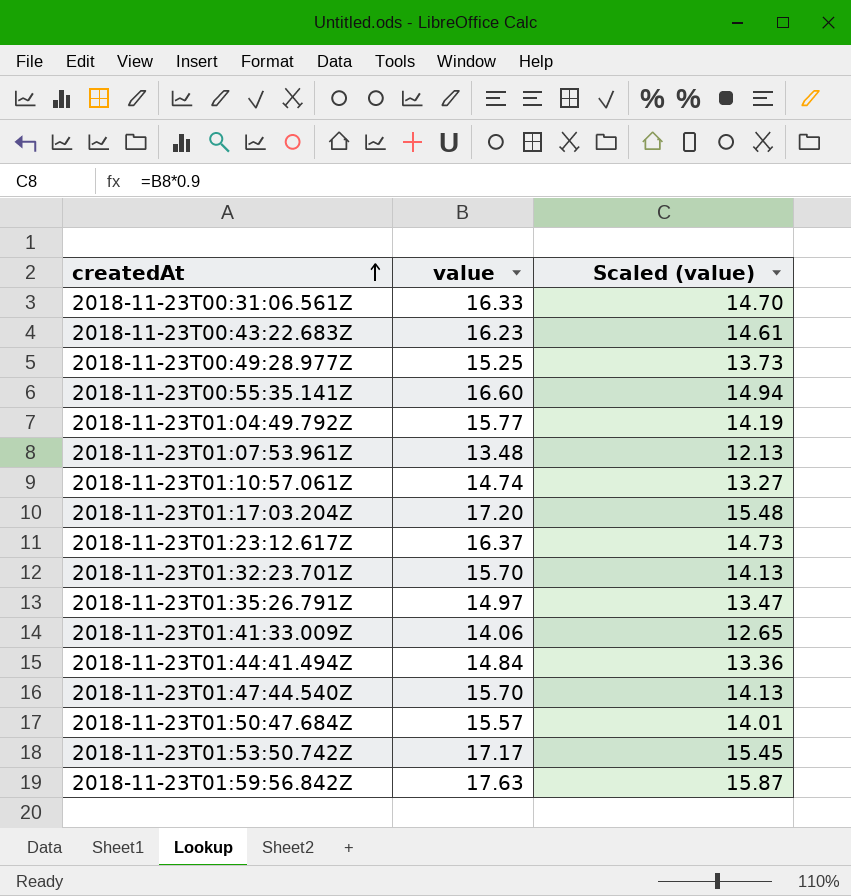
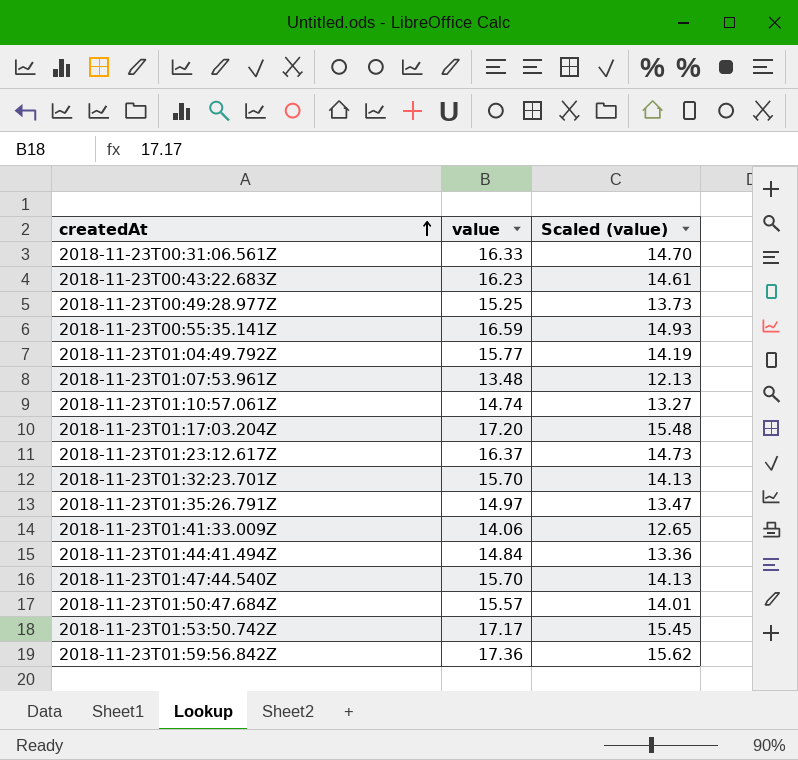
2018-11-23T00:55:35.141Z | value: 16.60 -> 16.59
2018-11-23T00:55:35.141Z | Scaled (value): 14.94 -> 14.93
2018-11-23T01:59:56.842Z | value: 17.63 -> 17.36
2018-11-23T01:59:56.842Z | Scaled (value): 15.87 -> 15.62

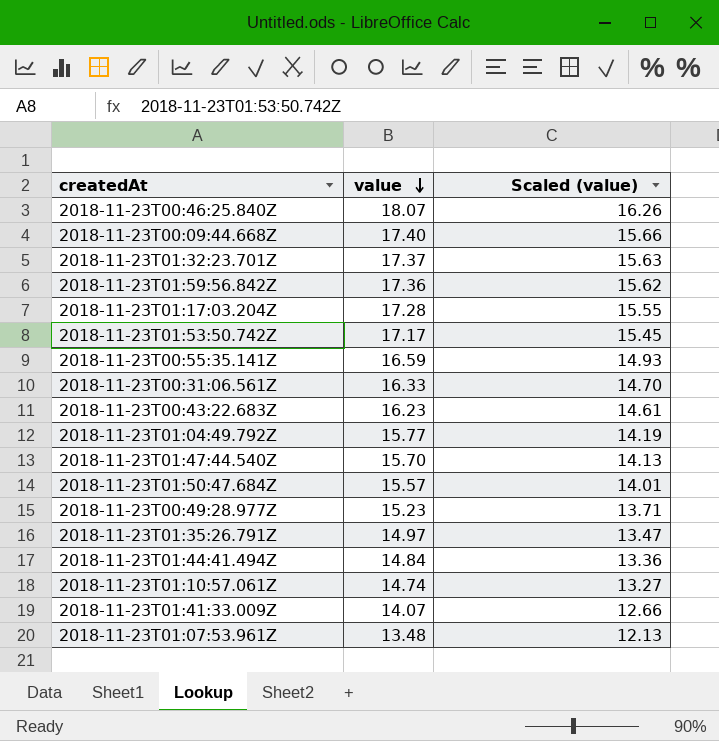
row order: createdAt ascending -> value descending
row 2018-11-23T01:23:12.617Z: 16.37 | 14.73 -> none
row 2018-11-23T00:46:25.840Z: none -> 18.07 | 16.26
row 2018-11-23T00:09:44.668Z: none -> 17.40 | 15.66
2018-11-23T01:32:23.701Z | value: 15.70 -> 17.37
2018-11-23T01:32:23.701Z | Scaled (value): 14.13 -> 15.63
2018-11-23T01:17:03.204Z | value: 17.20 -> 17.28
2018-11-23T01:17:03.204Z | Scaled (value): 15.48 -> 15.55
2018-11-23T00:49:28.977Z | value: 15.25 -> 15.23
2018-11-23T00:49:28.977Z | Scaled (value): 13.73 -> 13.71
2018-11-23T01:41:33.009Z | value: 14.06 -> 14.07
2018-11-23T01:41:33.009Z | Scaled (value): 12.65 -> 12.66

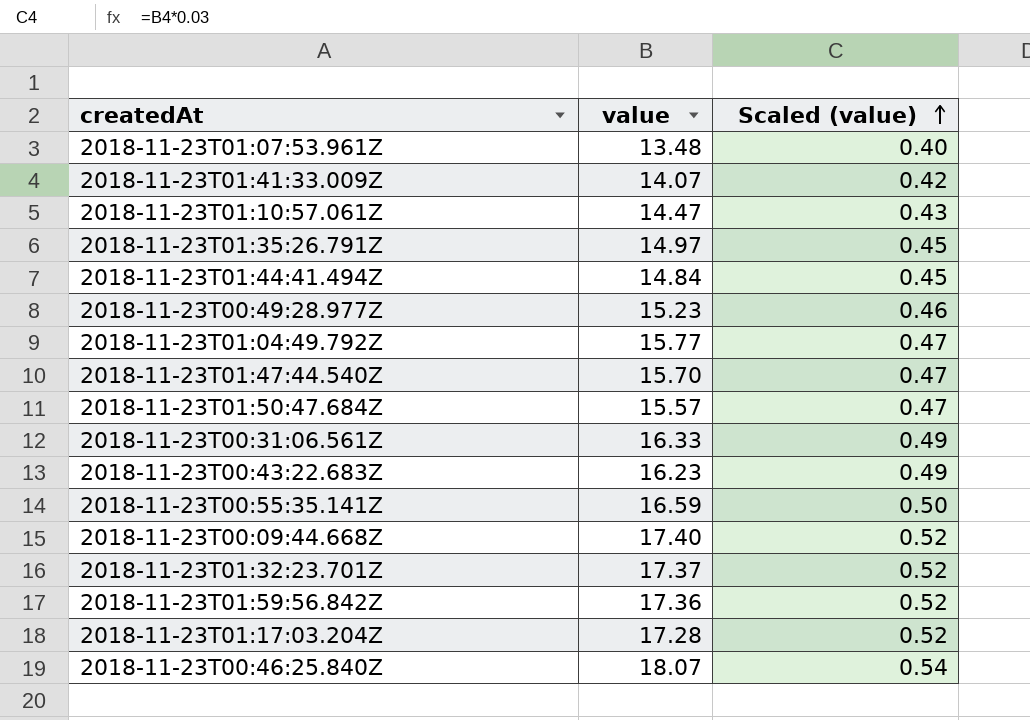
row order: value descending -> Scaled (value) ascending
column Scaled (value) | formula: [value] * 0.9 -> [value] * 0.03
row 2018-11-23T01:53:50.742Z: 17.17 | 15.45 -> none
2018-11-23T01:10:57.061Z | value: 14.74 -> 14.47

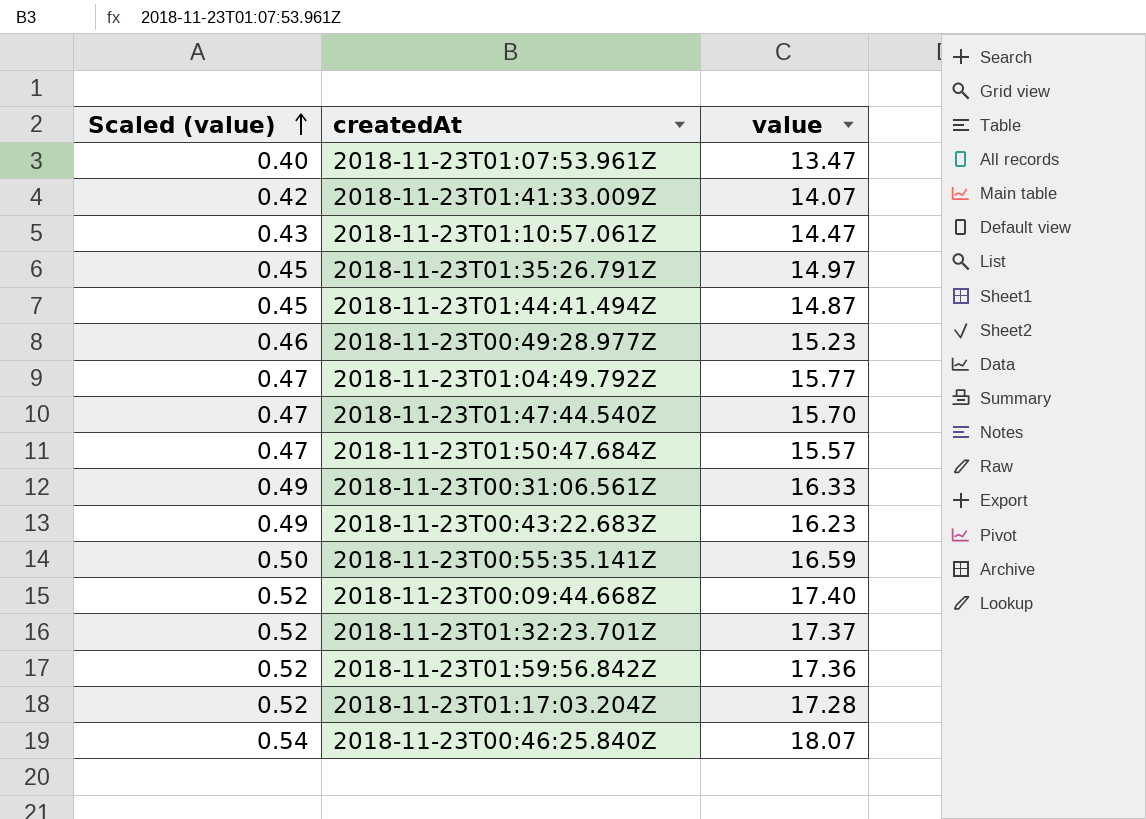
column Scaled (value) | position: 3 -> 1
2018-11-23T01:07:53.961Z | value: 13.48 -> 13.47
2018-11-23T01:44:41.494Z | value: 14.84 -> 14.87

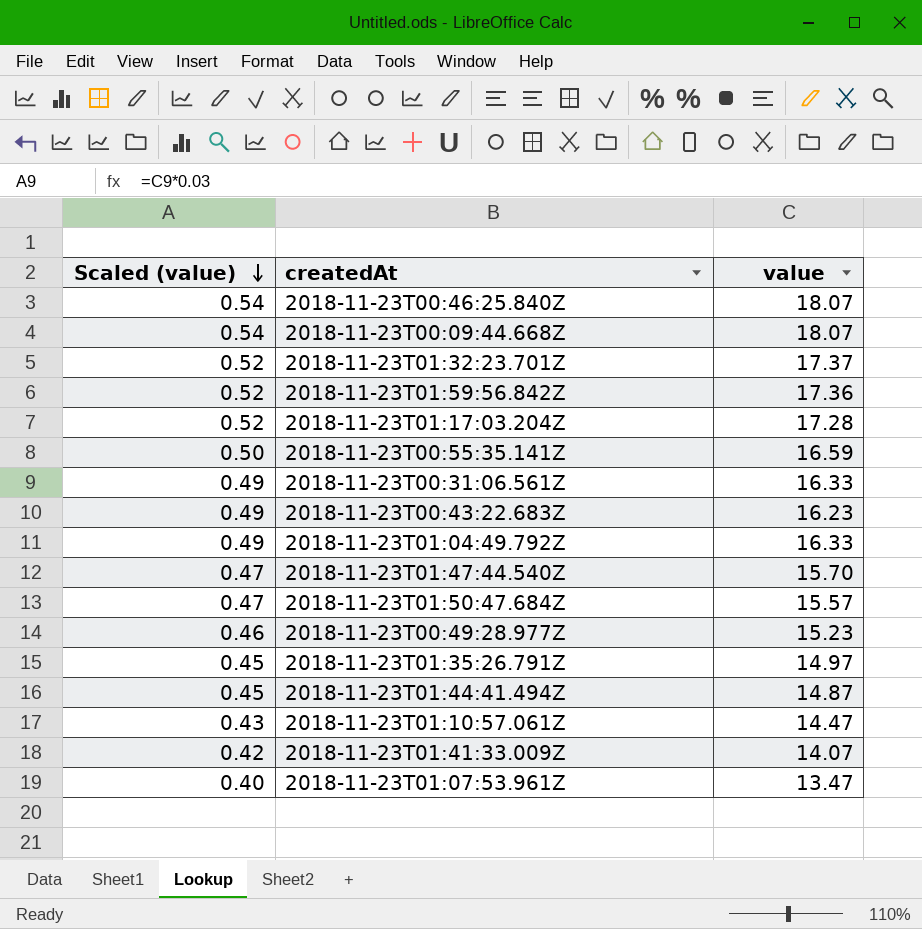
row order: Scaled (value) ascending -> Scaled (value) descending
2018-11-23T00:09:44.668Z | Scaled (value): 0.52 -> 0.54
2018-11-23T00:09:44.668Z | value: 17.40 -> 18.07
2018-11-23T01:04:49.792Z | Scaled (value): 0.47 -> 0.49
2018-11-23T01:04:49.792Z | value: 15.77 -> 16.33

